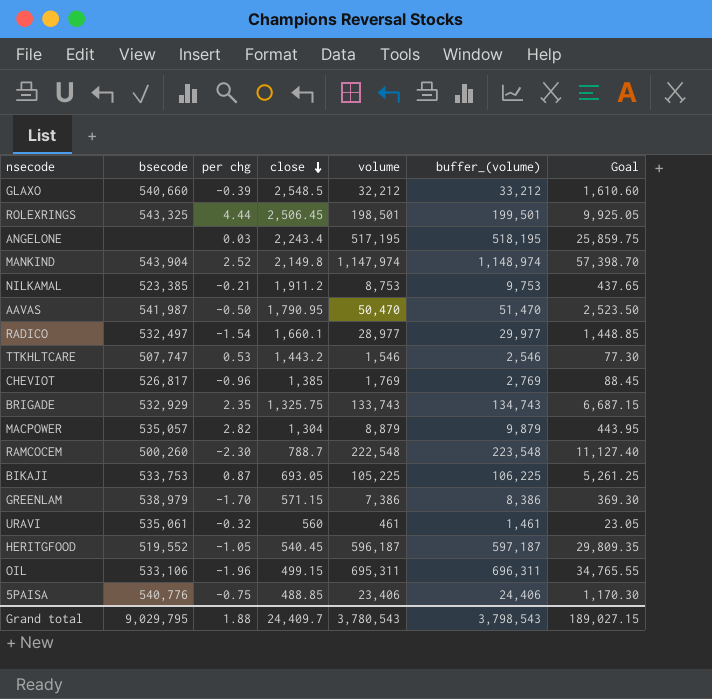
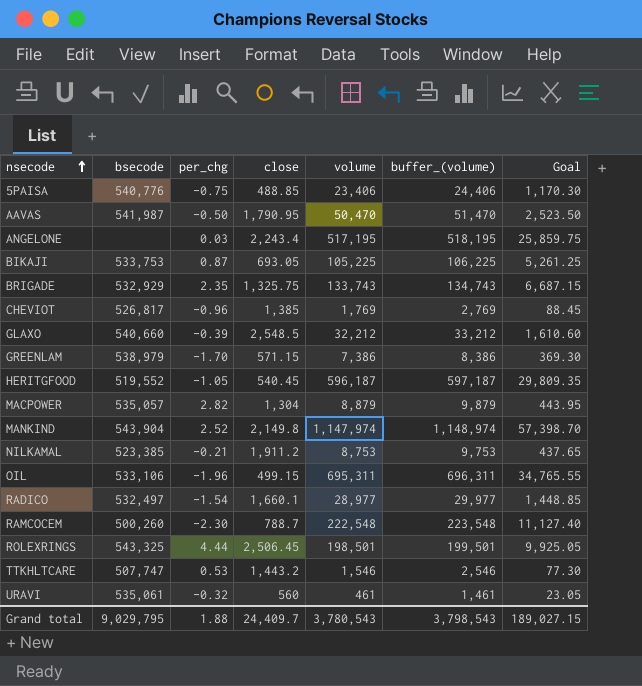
row order: close descending -> nsecode ascending
column name: per chg -> per_chg

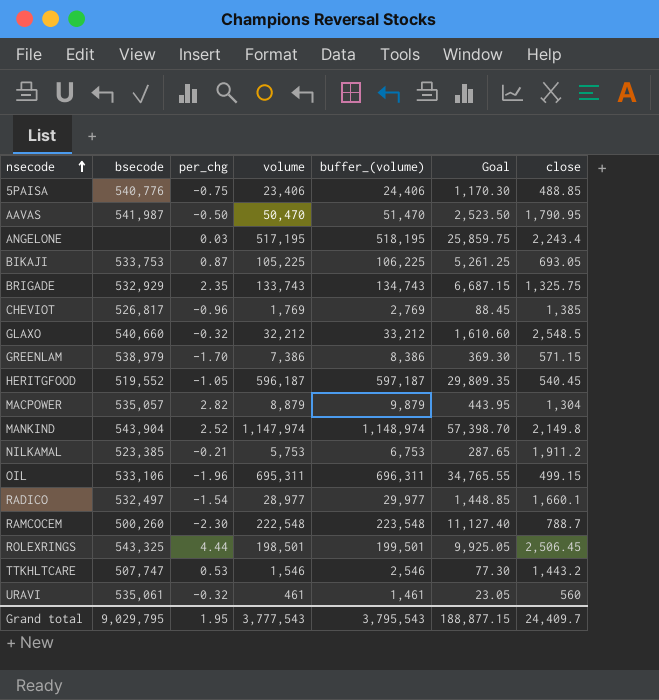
column close | position: 4 -> 7
GLAXO | per_chg: -0.39 -> -0.32
NILKAMAL | volume: 8,753 -> 5,753
NILKAMAL | buffer_(volume): 9,753 -> 6,753
NILKAMAL | Goal: 437.65 -> 287.65
Grand total | per_chg: 1.88 -> 1.95
Grand total | volume: 3,780,543 -> 3,777,543
Grand total | buffer_(volume): 3,798,543 -> 3,795,543
Grand total | Goal: 189,027.15 -> 188,877.15

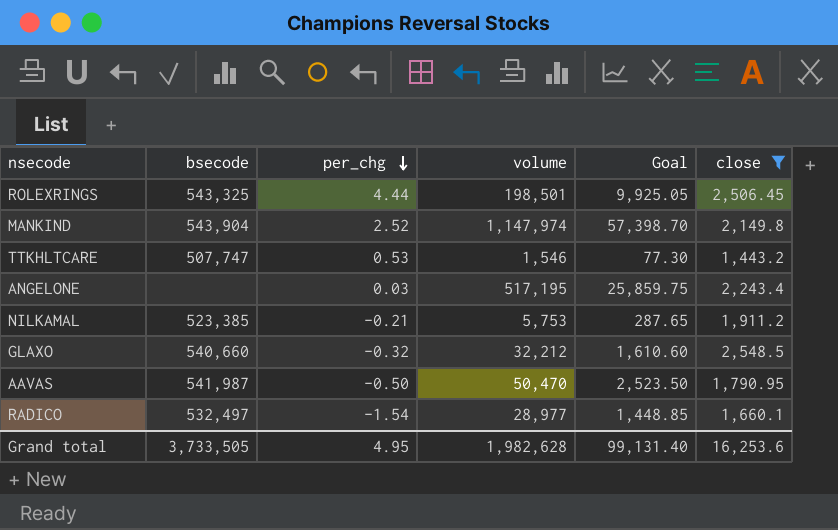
filter: none -> close >= 1,443.2
row order: nsecode ascending -> per_chg descending
column buffer_(volume) | formula: [volume] + 1000 -> none
Grand total | bsecode: 9,029,795 -> 3,733,505
Grand total | per_chg: 1.95 -> 4.95
Grand total | volume: 3,777,543 -> 1,982,628
Grand total | Goal: 188,877.15 -> 99,131.40
Grand total | close: 24,409.7 -> 16,253.6

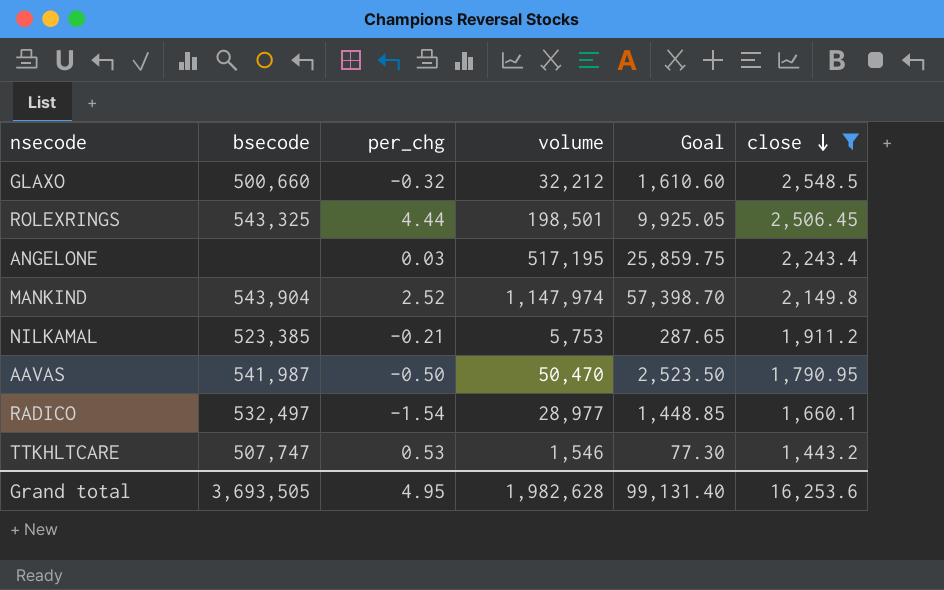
row order: per_chg descending -> close descending
GLAXO | bsecode: 540,660 -> 500,660
Grand total | bsecode: 3,733,505 -> 3,693,505

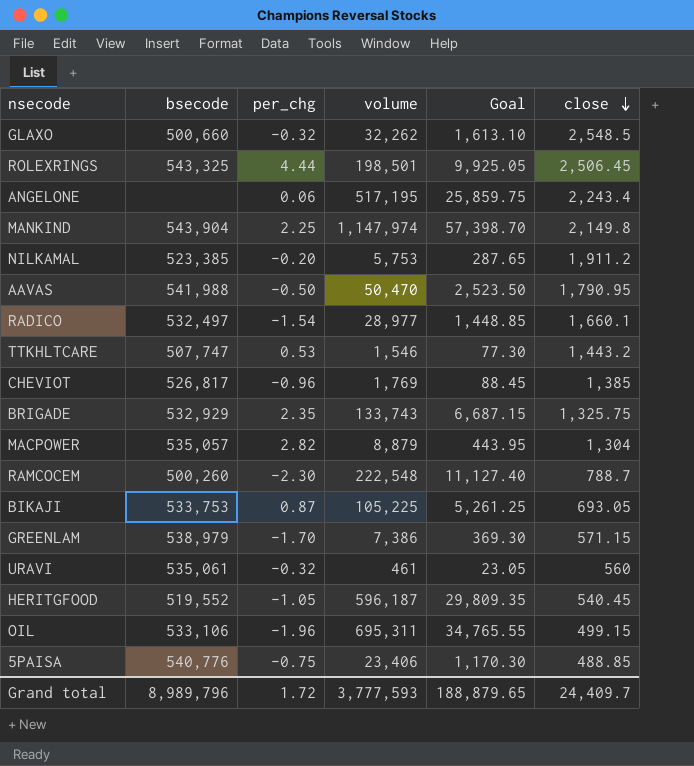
filter: close >= 1,443.2 -> none
GLAXO | volume: 32,212 -> 32,262
GLAXO | Goal: 1,610.60 -> 1,613.10
ANGELONE | per_chg: 0.03 -> 0.06
MANKIND | per_chg: 2.52 -> 2.25
NILKAMAL | per_chg: -0.21 -> -0.20
AAVAS | bsecode: 541,987 -> 541,988
Grand total | bsecode: 3,693,505 -> 8,989,796
Grand total | per_chg: 4.95 -> 1.72
Grand total | volume: 1,982,628 -> 3,777,593
Grand total | Goal: 99,131.40 -> 188,879.65
Grand total | close: 16,253.6 -> 24,409.7

